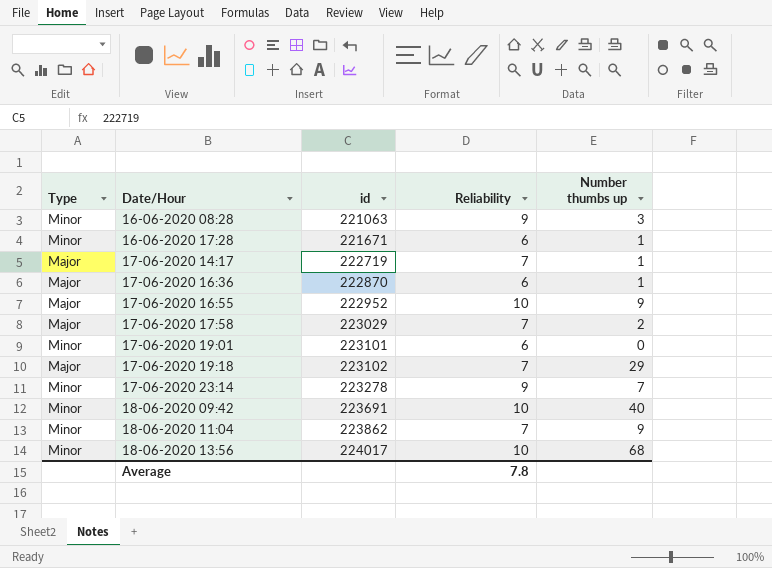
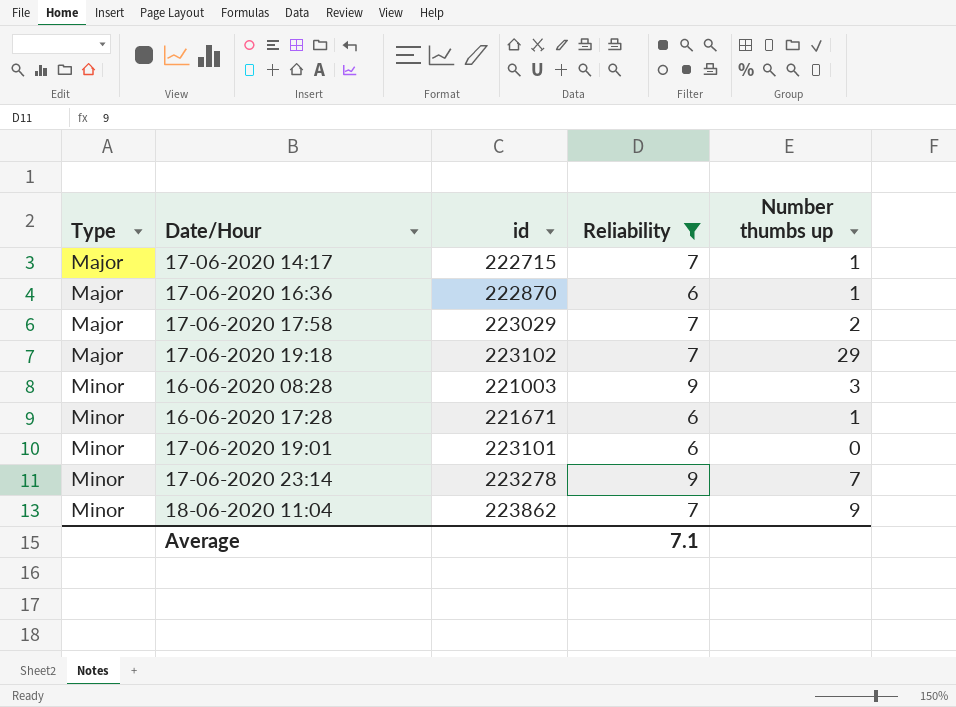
filter: none -> Reliability != 10
row order: Date/Hour ascending -> Type ascending
17-06-2020 14:17 | id: 222719 -> 222715
16-06-2020 08:28 | id: 221063 -> 221003
Average | Reliability: 7.8 -> 7.1

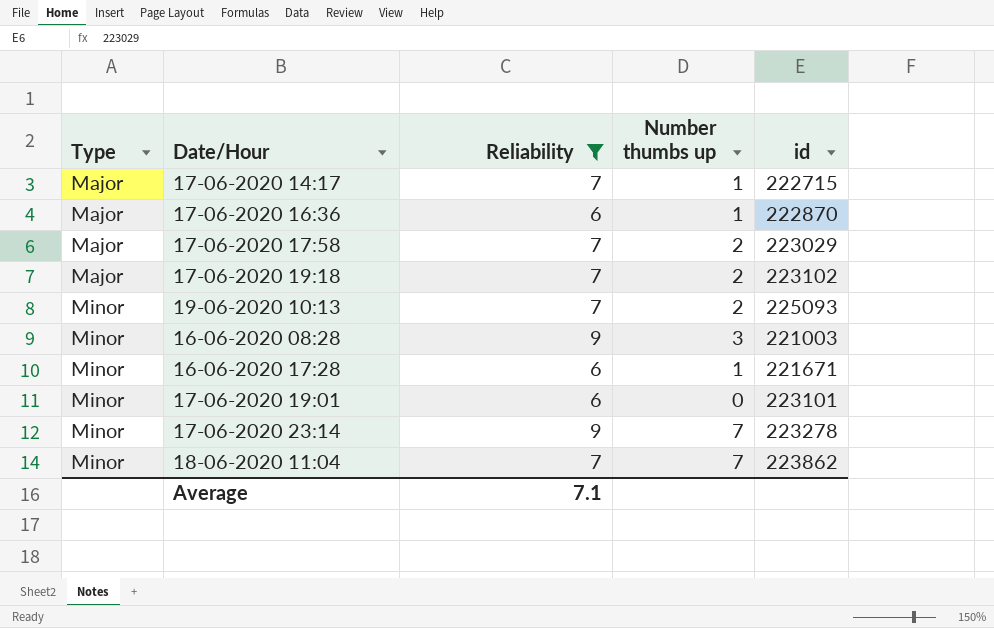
column id | position: 3 -> 5
17-06-2020 19:18 | Number thumbs up: 29 -> 2
row 19-06-2020 10:13: none -> Minor | 7 | 2 | 225093
18-06-2020 11:04 | Number thumbs up: 9 -> 7

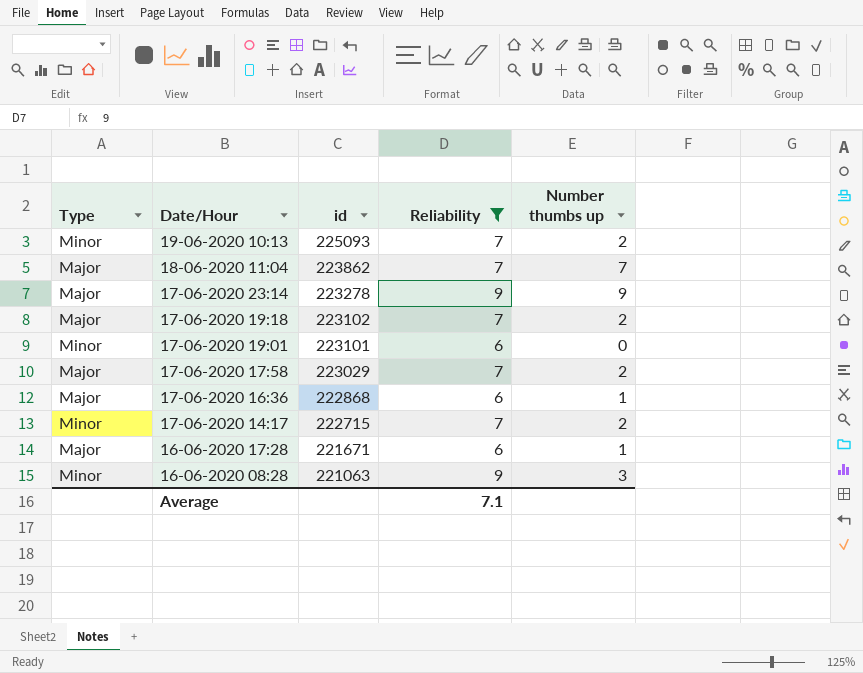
row order: Type ascending -> Date/Hour descending
column id | position: 5 -> 3
18-06-2020 11:04 | Type: Minor -> Major
17-06-2020 23:14 | Type: Minor -> Major
17-06-2020 23:14 | Number thumbs up: 7 -> 9
17-06-2020 16:36 | id: 222870 -> 222868
17-06-2020 14:17 | Type: Major -> Minor
17-06-2020 14:17 | Number thumbs up: 1 -> 2
16-06-2020 17:28 | Type: Minor -> Major
16-06-2020 08:28 | id: 221003 -> 221063

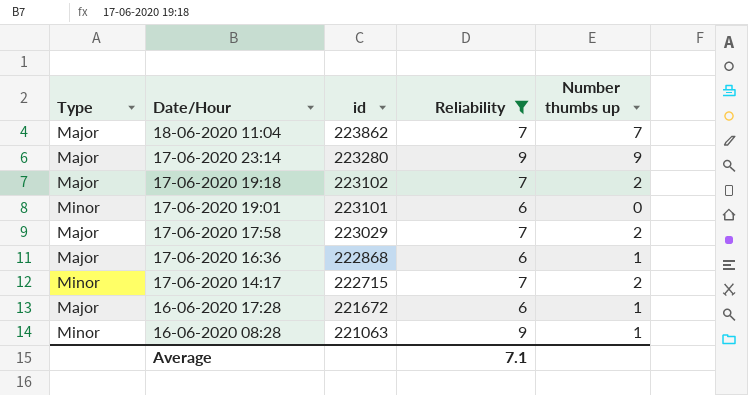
row 19-06-2020 10:13: Minor | 225093 | 7 | 2 -> none
17-06-2020 23:14 | id: 223278 -> 223280
16-06-2020 17:28 | id: 221671 -> 221672
16-06-2020 08:28 | Number thumbs up: 3 -> 1

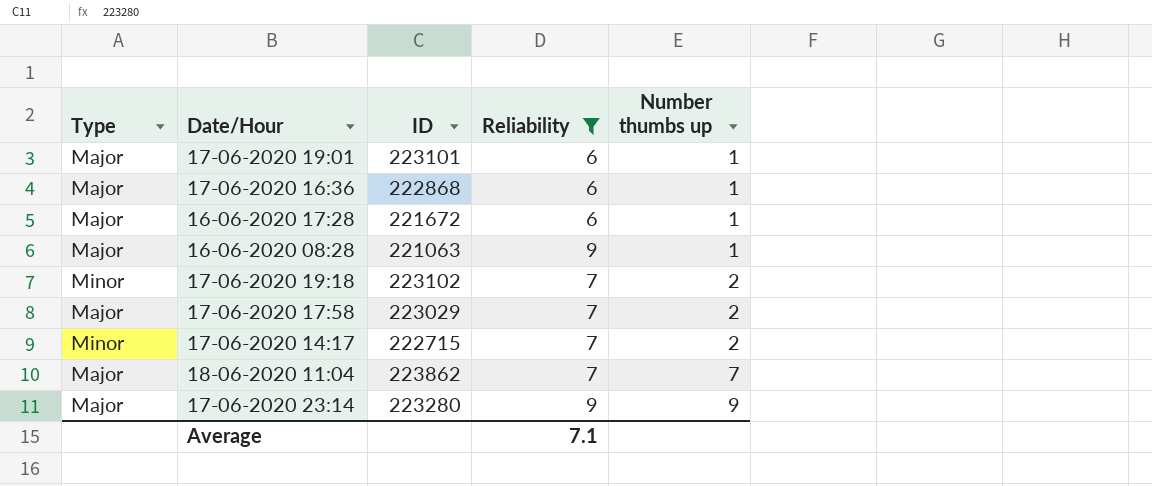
row order: Date/Hour descending -> Number thumbs up ascending
column name: id -> ID
17-06-2020 19:01 | Type: Minor -> Major
17-06-2020 19:01 | Number thumbs up: 0 -> 1
16-06-2020 08:28 | Type: Minor -> Major
17-06-2020 19:18 | Type: Major -> Minor

